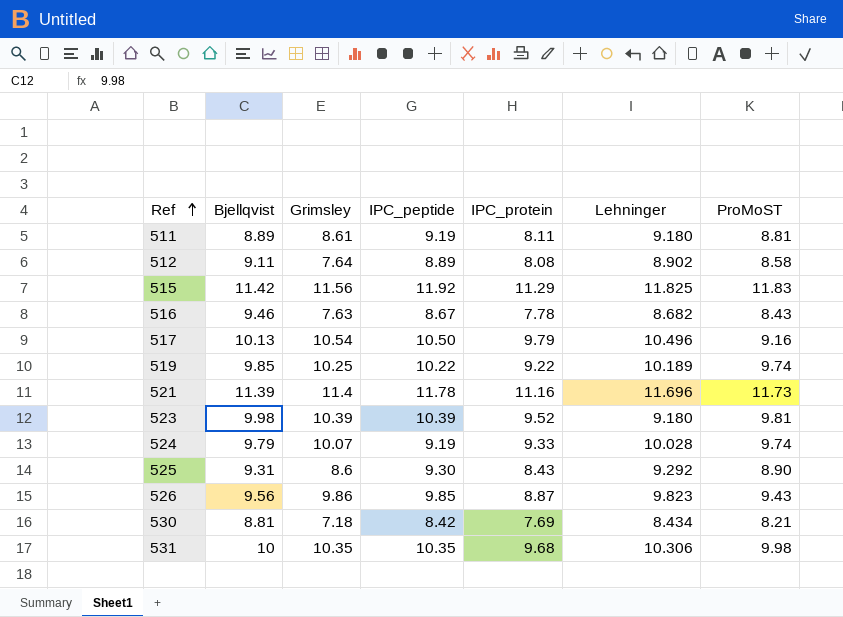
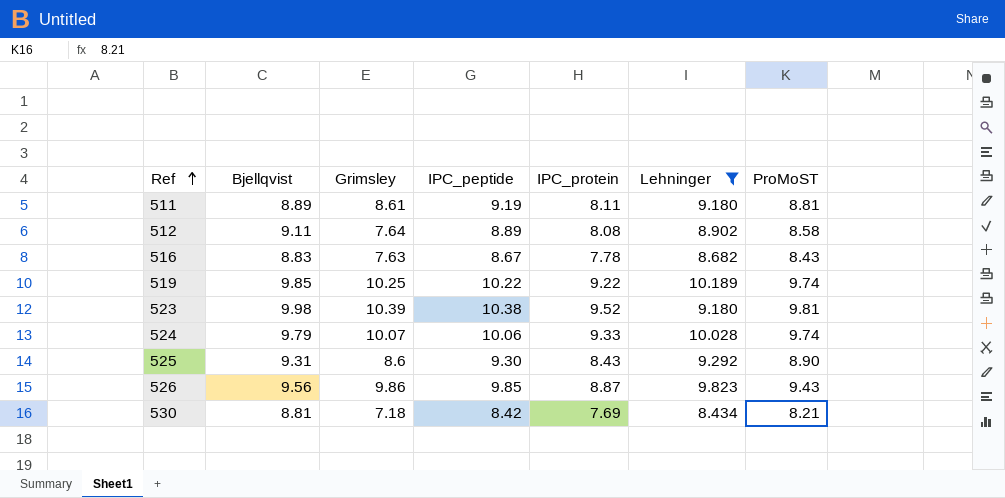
filter: none -> Lehninger <= 10.189
516 | Bjellqvist: 9.46 -> 8.83
523 | IPC_peptide: 10.39 -> 10.38
524 | IPC_peptide: 9.19 -> 10.06

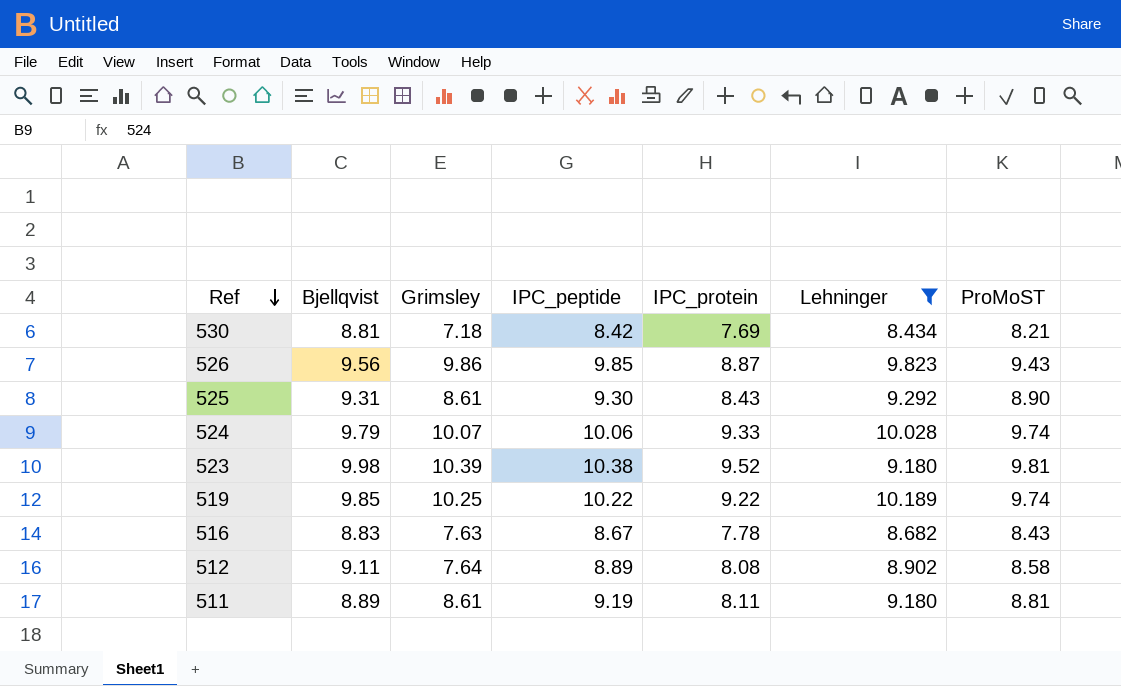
row order: Ref ascending -> Ref descending
525 | Grimsley: 8.6 -> 8.61

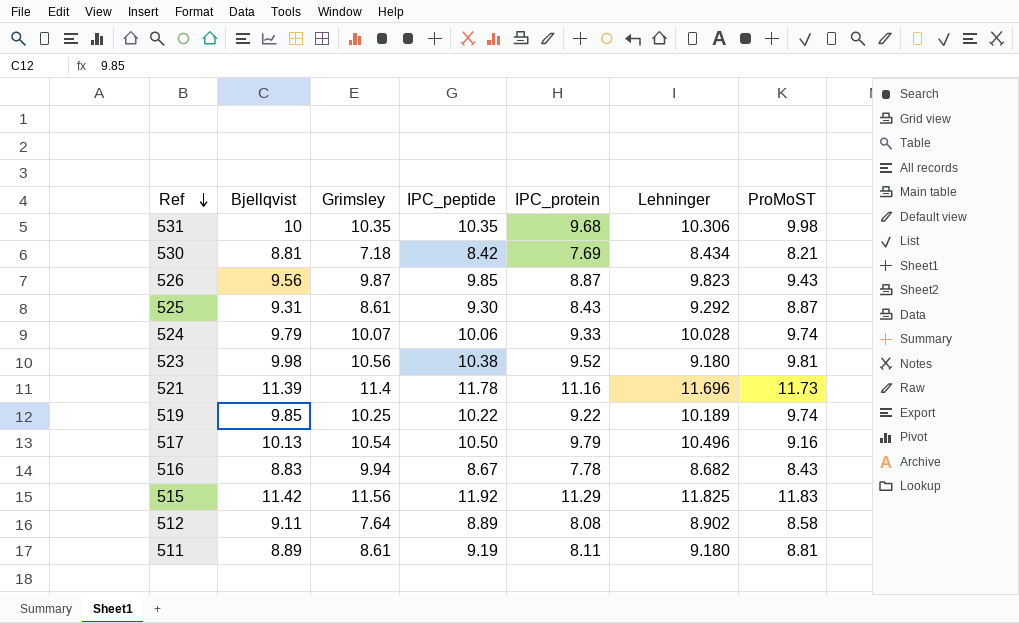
filter: Lehninger <= 10.189 -> none
526 | Grimsley: 9.86 -> 9.87
525 | ProMoST: 8.90 -> 8.87
523 | Grimsley: 10.39 -> 10.56
516 | Grimsley: 7.63 -> 9.94

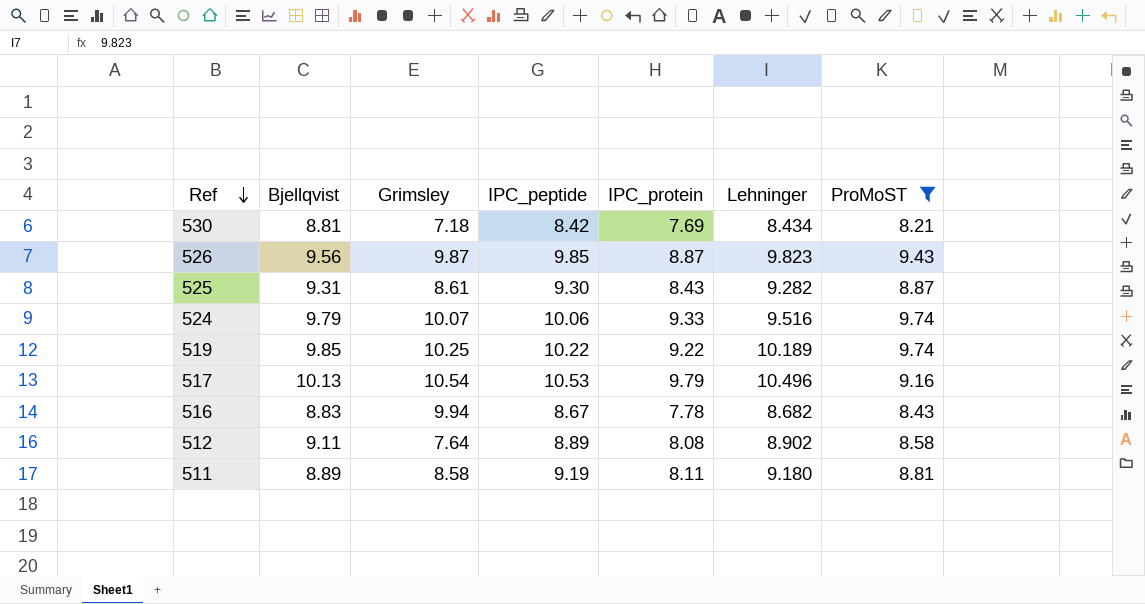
filter: none -> ProMoST <= 9.74
525 | Lehninger: 9.292 -> 9.282
524 | Lehninger: 10.028 -> 9.516
517 | IPC_peptide: 10.50 -> 10.53
511 | Grimsley: 8.61 -> 8.58

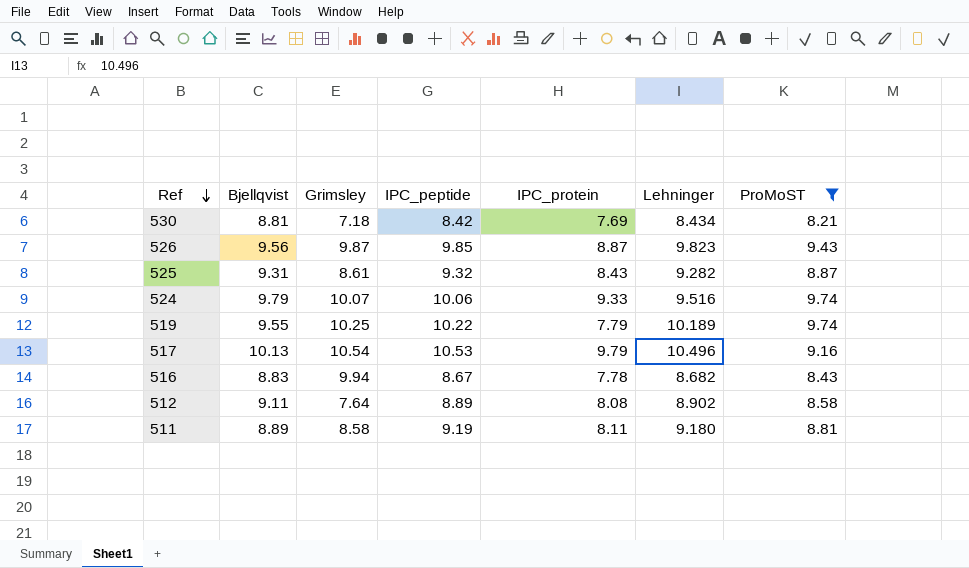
525 | IPC_peptide: 9.30 -> 9.32
519 | Bjellqvist: 9.85 -> 9.55
519 | IPC_protein: 9.22 -> 7.79

